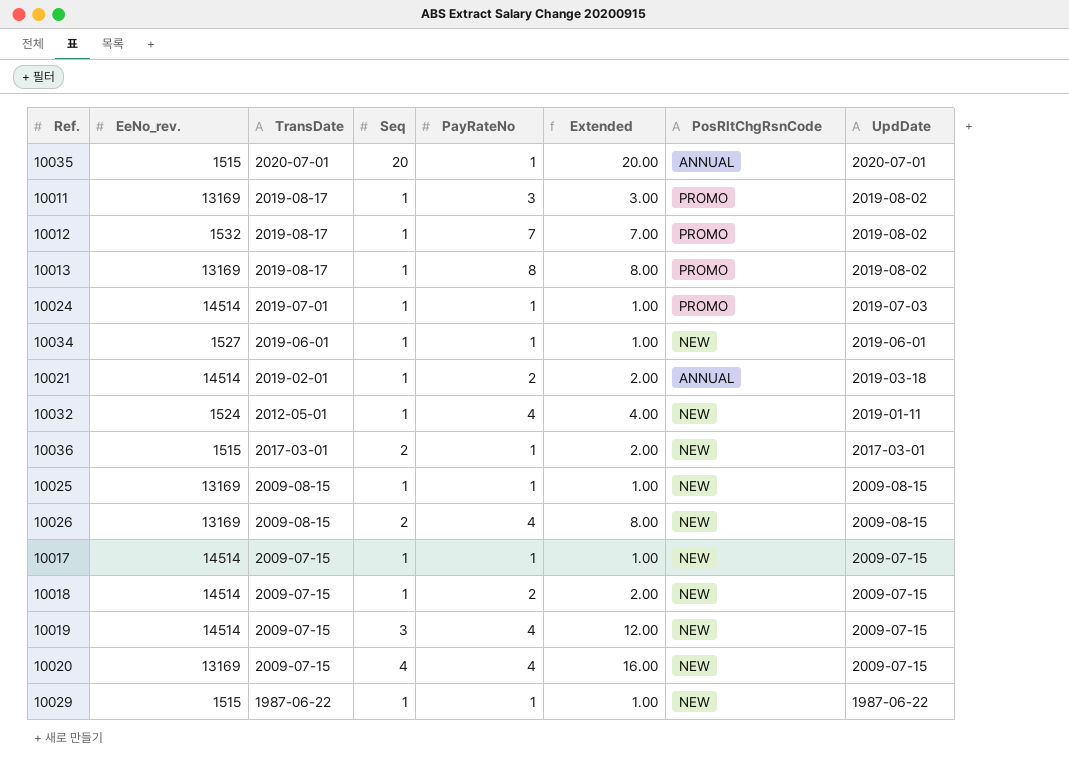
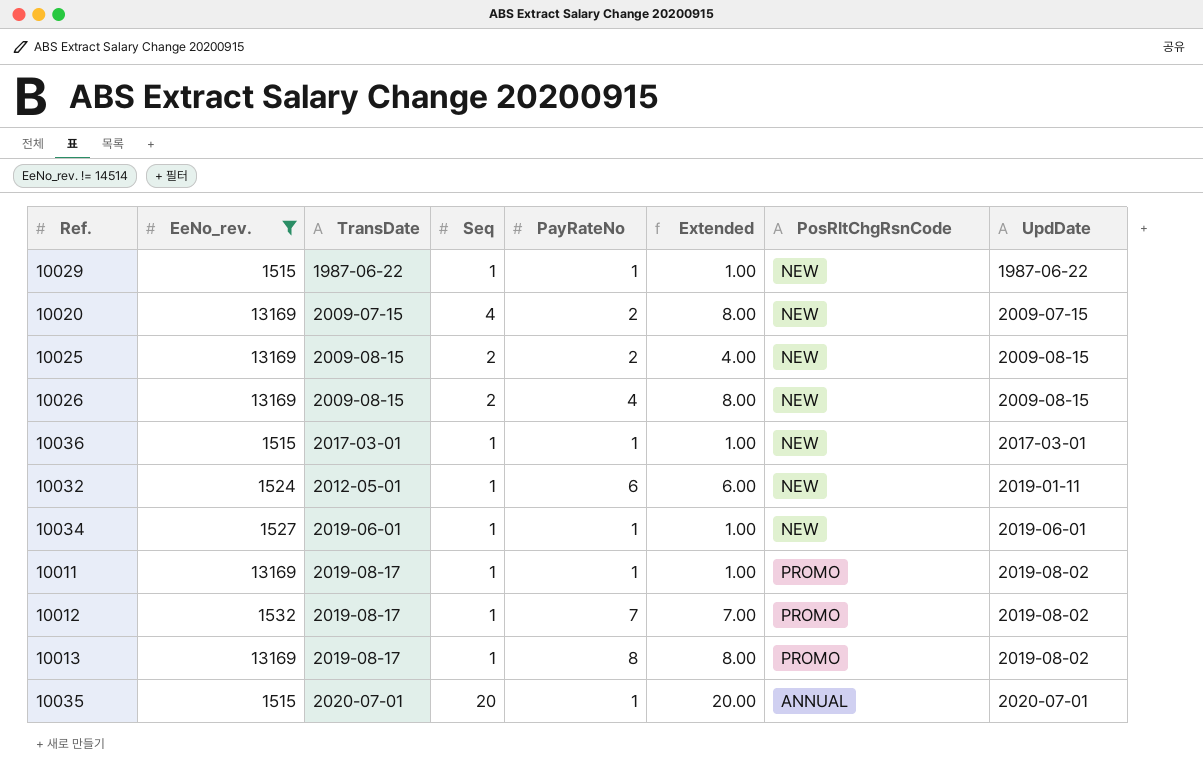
filter: none -> EeNo_rev. != 14514
row order: UpdDate descending -> UpdDate ascending
10020 | PayRateNo: 4 -> 2
10020 | Extended: 16.00 -> 8.00
10025 | Seq: 1 -> 2
10025 | PayRateNo: 1 -> 2
10025 | Extended: 1.00 -> 4.00
10036 | Seq: 2 -> 1
10036 | Extended: 2.00 -> 1.00
10032 | PayRateNo: 4 -> 6
10032 | Extended: 4.00 -> 6.00
10011 | PayRateNo: 3 -> 1
10011 | Extended: 3.00 -> 1.00

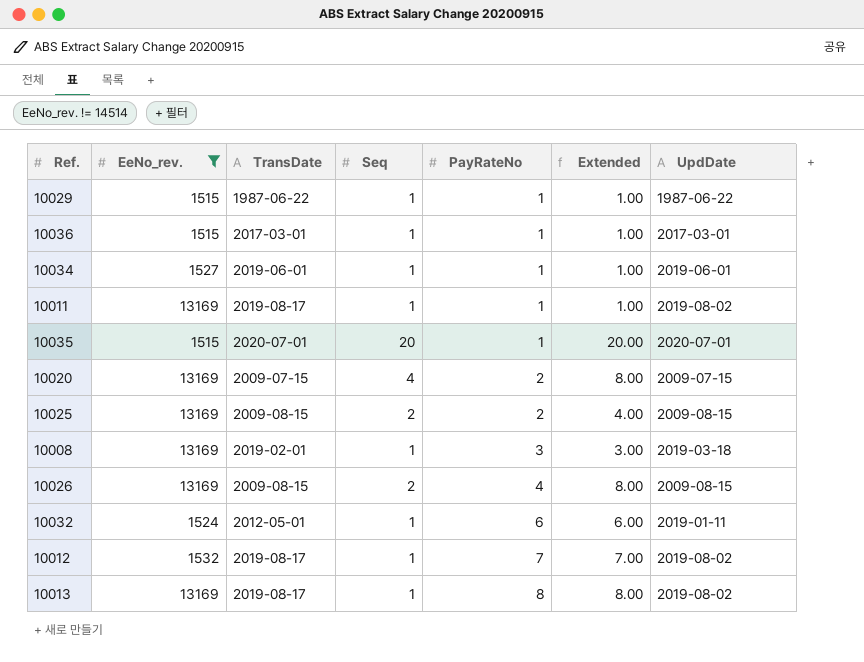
row order: UpdDate ascending -> PayRateNo ascending
column PosRltChgRsnCode | position: 7 -> none
row 10008: none -> 13169 | 2019-02-01 | 1 | 3 | 3.00 | 2019-03-18

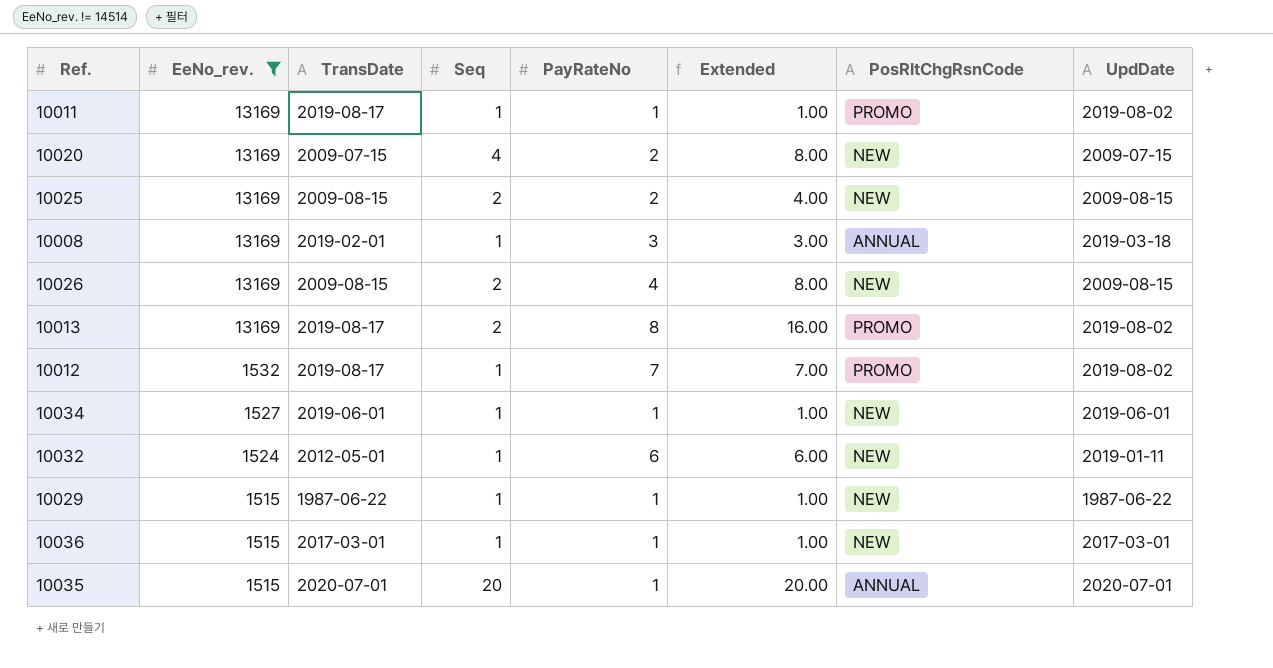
row order: PayRateNo ascending -> EeNo_rev. descending
column PosRltChgRsnCode | position: none -> 7
10013 | Seq: 1 -> 2
10013 | Extended: 8.00 -> 16.00

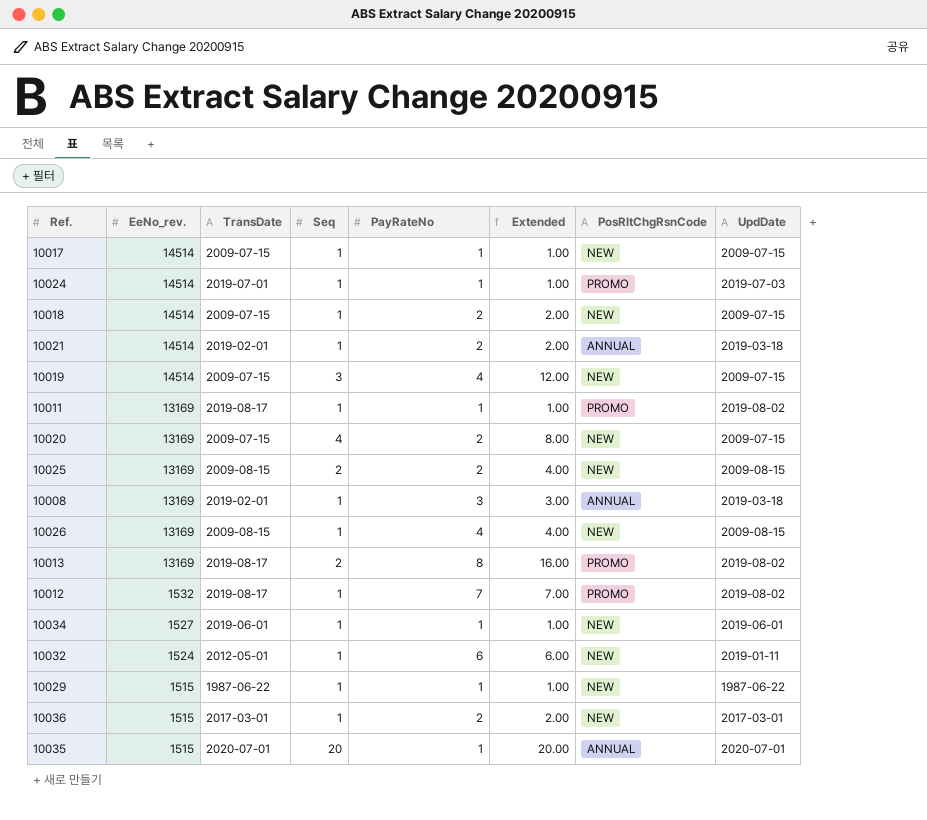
filter: EeNo_rev. != 14514 -> none
10026 | Seq: 2 -> 1
10026 | Extended: 8.00 -> 4.00
10036 | PayRateNo: 1 -> 2
10036 | Extended: 1.00 -> 2.00

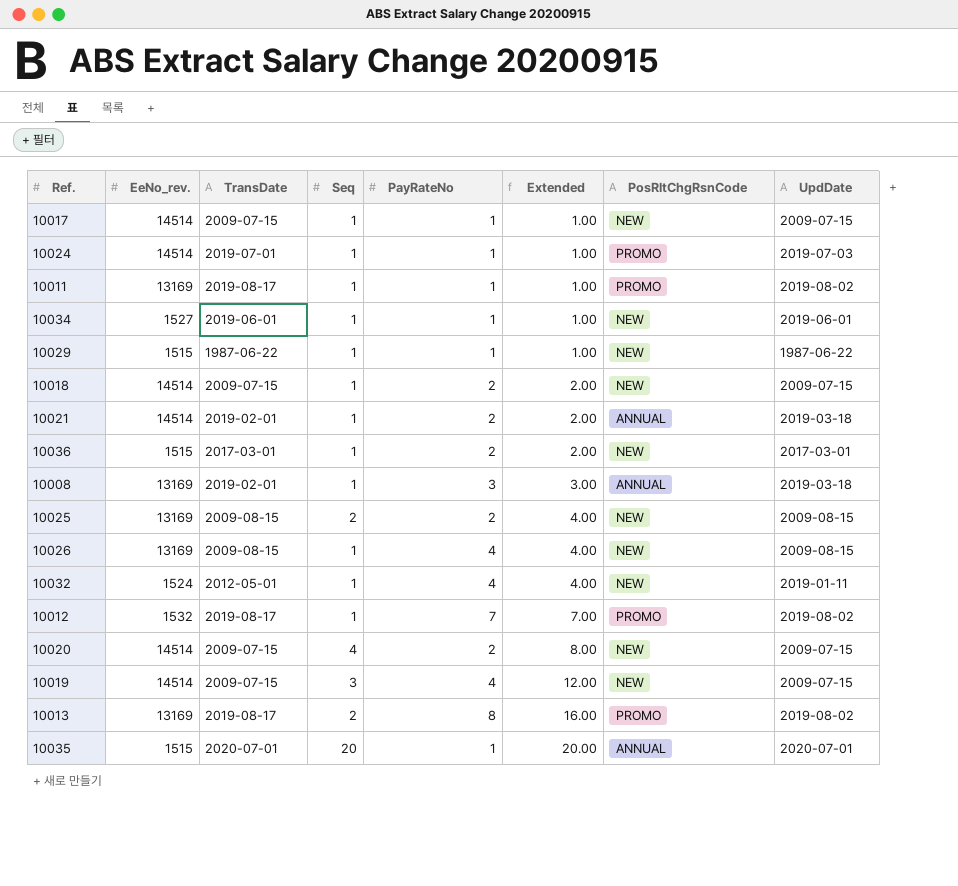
row order: EeNo_rev. descending -> Extended ascending
10032 | PayRateNo: 6 -> 4
10032 | Extended: 6.00 -> 4.00
10020 | EeNo_rev.: 13169 -> 14514

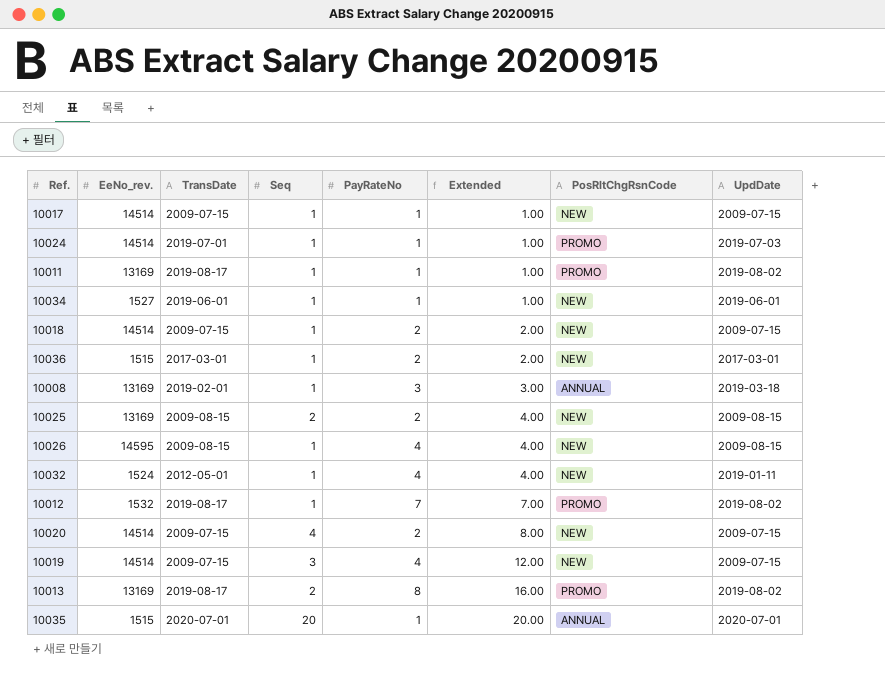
row 10029: 1515 | 1987-06-22 | 1 | 1 | 1.00 | NEW | 1987-06-22 -> none
row 10021: 14514 | 2019-02-01 | 1 | 2 | 2.00 | ANNUAL | 2019-03-18 -> none
10026 | EeNo_rev.: 13169 -> 14595

